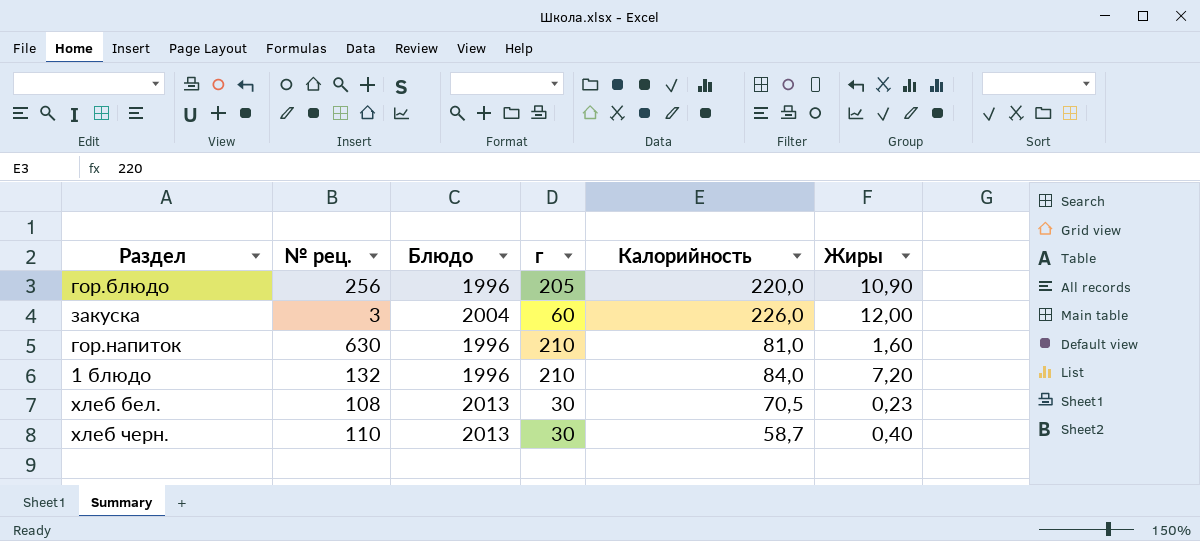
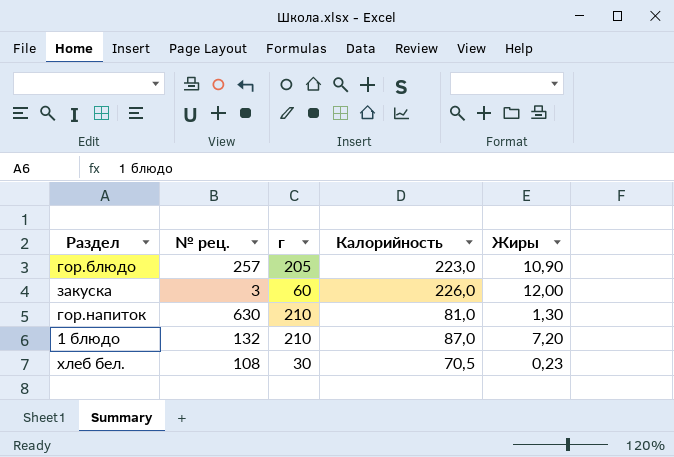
column Блюдо | position: 3 -> none
row хлеб черн.: 110 | 2013 | 30 | 58,7 | 0,40 -> none
гор.блюдо | № рец.: 256 -> 257
гор.блюдо | Калорийность: 220,0 -> 223,0
гор.напиток | Жиры: 1,60 -> 1,30
1 блюдо | Калорийность: 84,0 -> 87,0

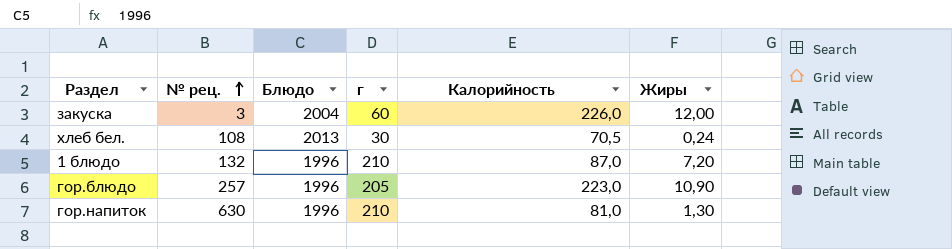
row order: none -> № рец. ascending
column Блюдо | position: none -> 3
хлеб бел. | Жиры: 0,23 -> 0,24

